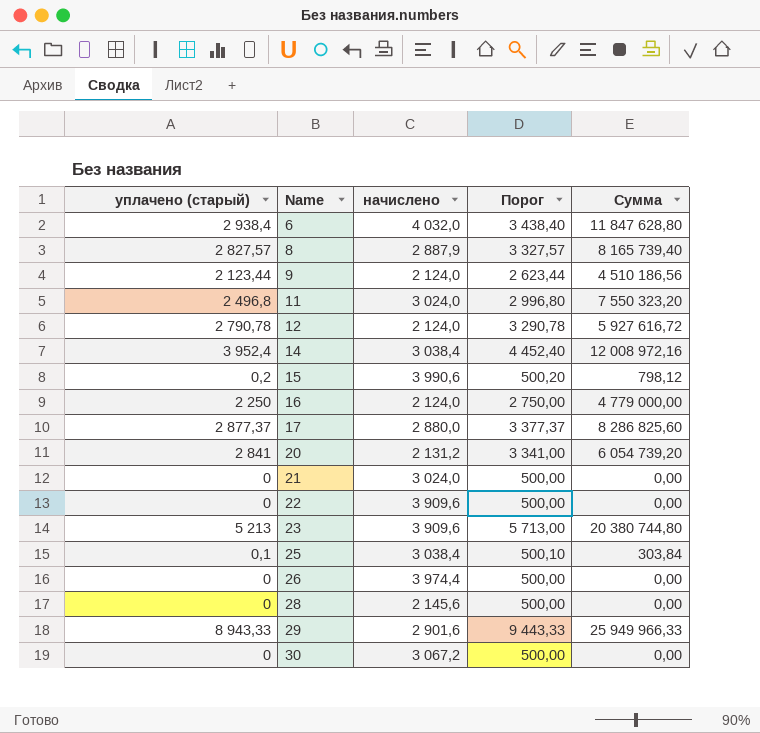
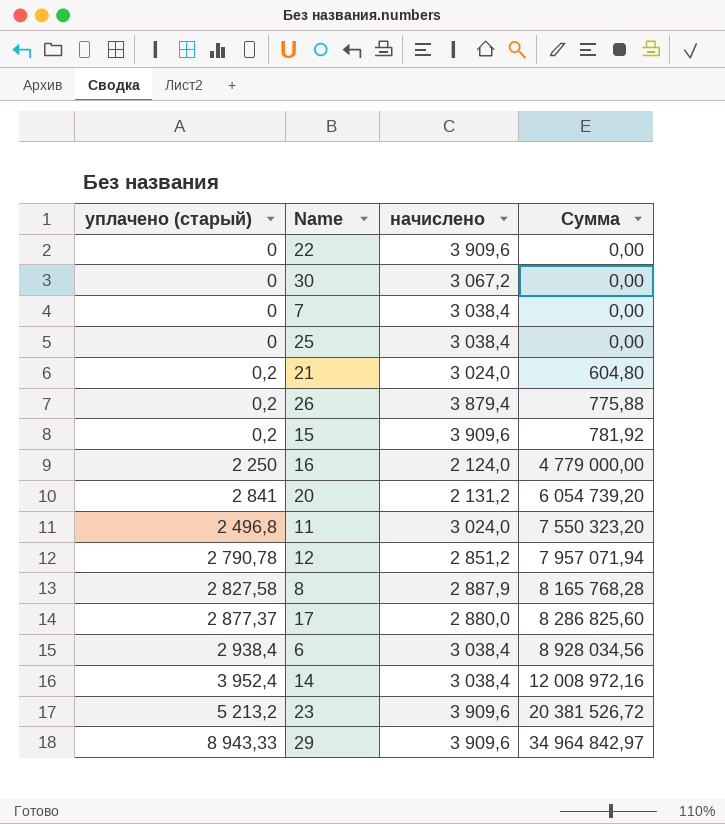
row order: Name ascending -> Сумма ascending
column Порог | formula: [уплачено (старый)] + 500 -> none
row 9: 2 123,44 | 2 124,0 | 2 623,44 | 4 510 186,56 -> none
row 28: 0 | 2 145,6 | 500,00 | 0,00 -> none
row 7: none -> 0 | 3 038,4 | 0,00
25 | уплачено (старый): 0,1 -> 0
25 | Сумма: 303,84 -> 0,00
21 | уплачено (старый): 0 -> 0,2
21 | Сумма: 0,00 -> 604,80
26 | уплачено (старый): 0 -> 0,2
26 | начислено: 3 974,4 -> 3 879,4
26 | Сумма: 0,00 -> 775,88
15 | начислено: 3 990,6 -> 3 909,6
15 | Сумма: 798,12 -> 781,92
12 | начислено: 2 124,0 -> 2 851,2
12 | Сумма: 5 927 616,72 -> 7 957 071,94
8 | уплачено (старый): 2 827,57 -> 2 827,58
8 | Сумма: 8 165 739,40 -> 8 165 768,28
6 | начислено: 4 032,0 -> 3 038,4
6 | Сумма: 11 847 628,80 -> 8 928 034,56
23 | уплачено (старый): 5 213 -> 5 213,2
23 | Сумма: 20 380 744,80 -> 20 381 526,72
29 | начислено: 2 901,6 -> 3 909,6
29 | Сумма: 25 949 966,33 -> 34 964 842,97

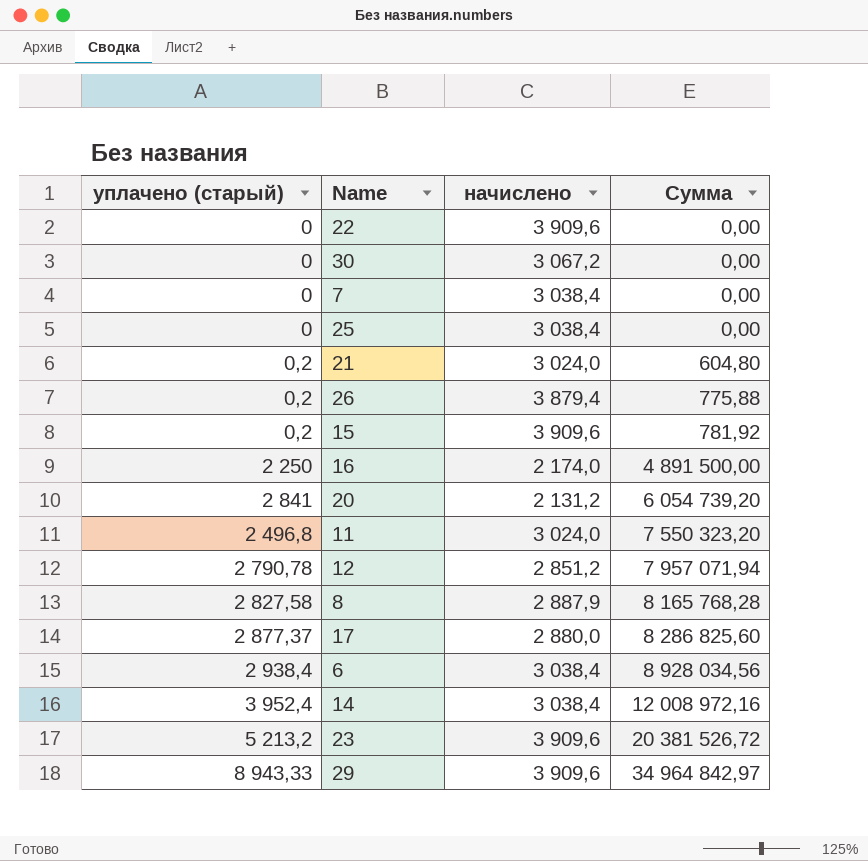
16 | начислено: 2 124,0 -> 2 174,0
16 | Сумма: 4 779 000,00 -> 4 891 500,00

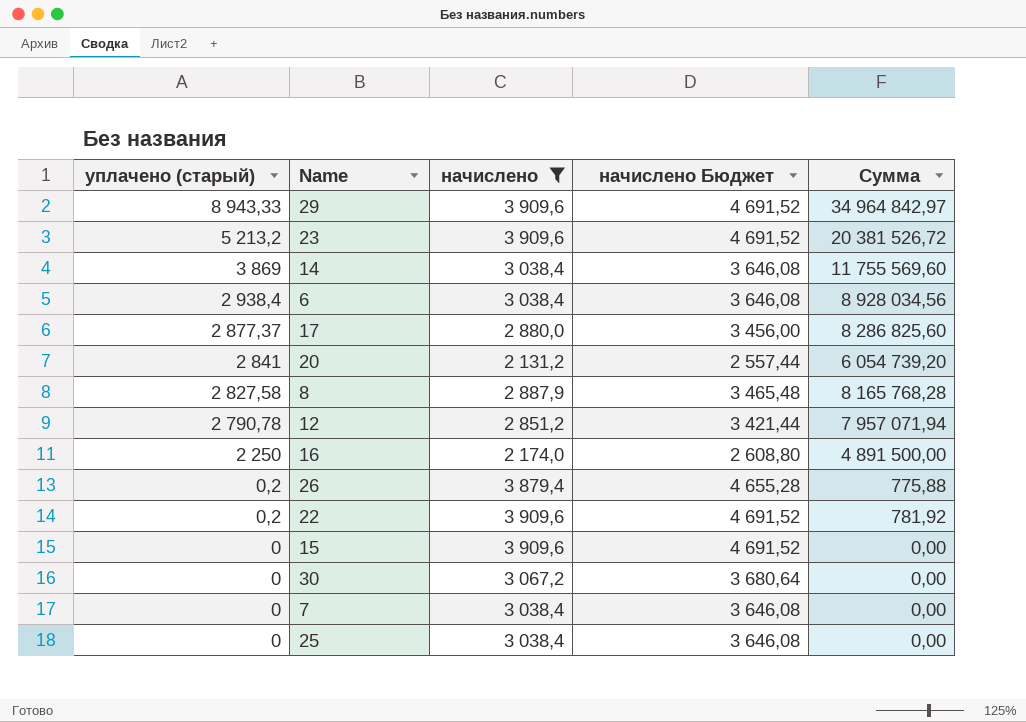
filter: none -> начислено != 3 024,0
row order: Сумма ascending -> уплачено (старый) descending
column начислено Бюджет | formula: none -> [начислено] * 1,2
14 | уплачено (старый): 3 952,4 -> 3 869
14 | Сумма: 12 008 972,16 -> 11 755 569,60
22 | уплачено (старый): 0 -> 0,2
22 | Сумма: 0,00 -> 781,92
15 | уплачено (старый): 0,2 -> 0
15 | Сумма: 781,92 -> 0,00

